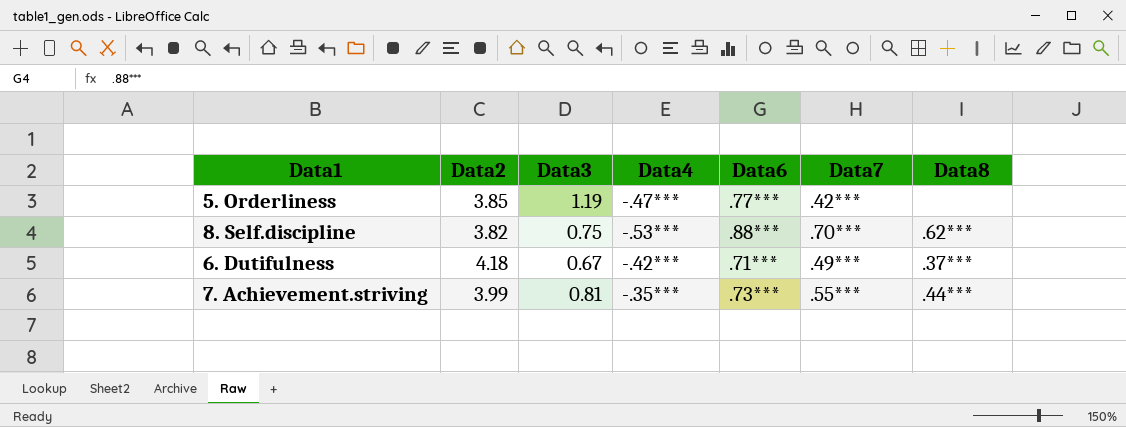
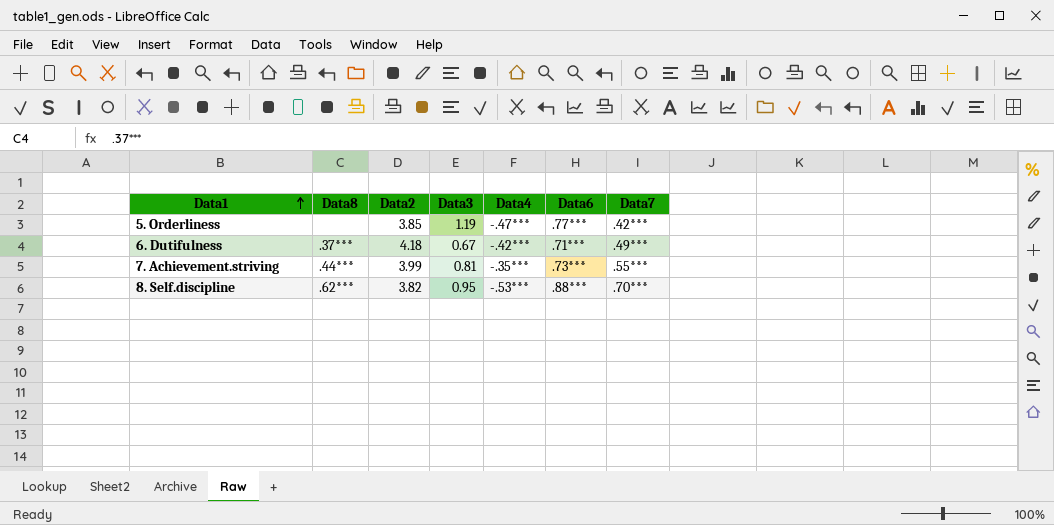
row order: none -> Data1 ascending
column Data8 | position: 7 -> 2
8. Self.discipline | Data3: 0.75 -> 0.95

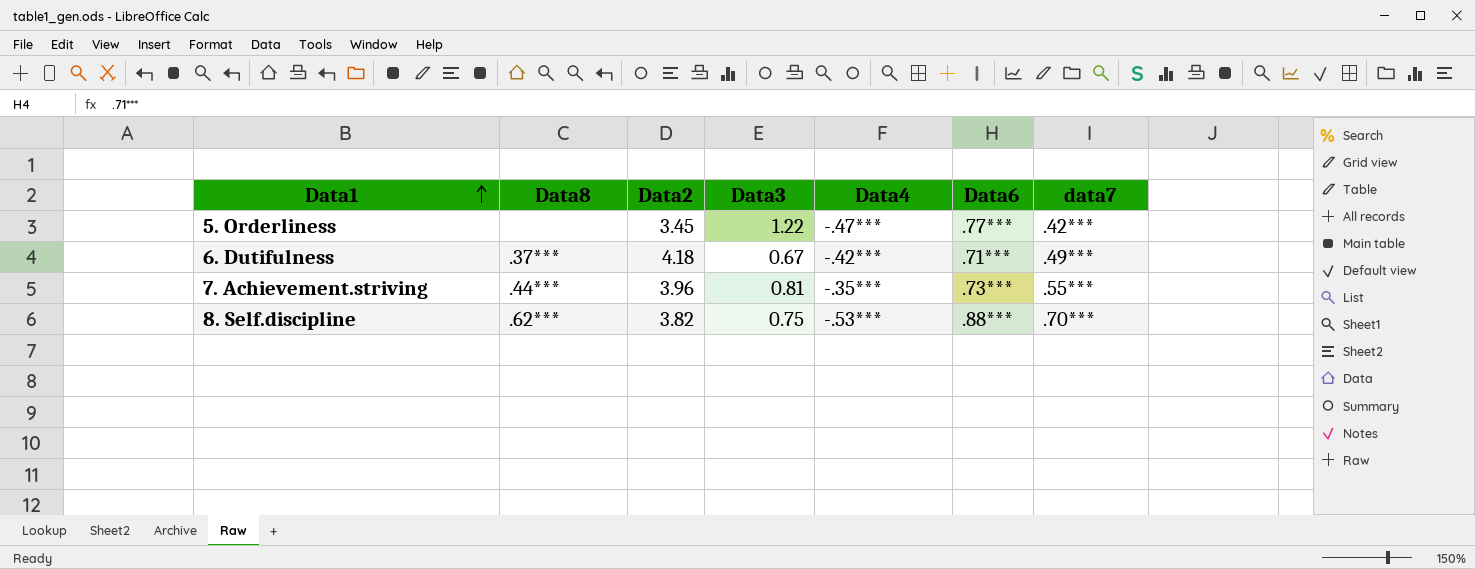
column name: Data7 -> data7
5. Orderliness | Data2: 3.85 -> 3.45
5. Orderliness | Data3: 1.19 -> 1.22
7. Achievement.striving | Data2: 3.99 -> 3.96
8. Self.discipline | Data3: 0.95 -> 0.75

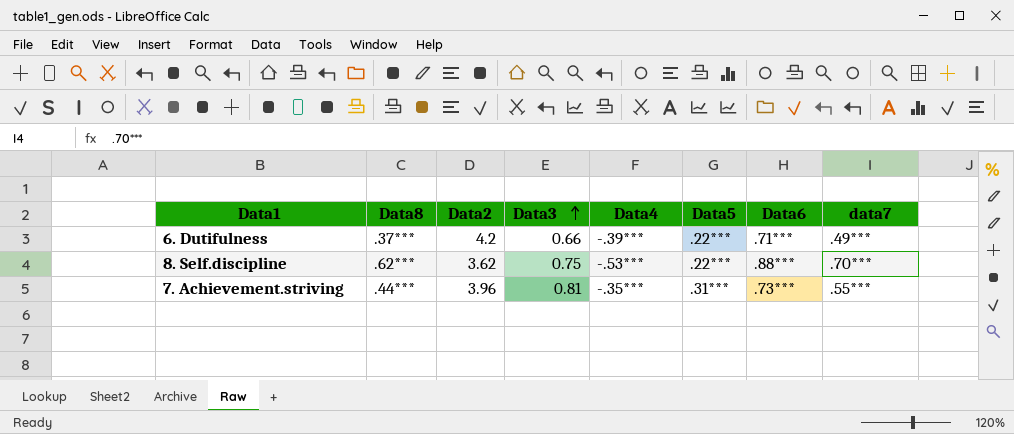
row order: Data1 ascending -> Data3 ascending
column Data5 | position: none -> 6
row 5. Orderliness: none | 3.45 | 1.22 | -.47*** | .77*** | .42*** -> none
6. Dutifulness | Data2: 4.18 -> 4.2
6. Dutifulness | Data3: 0.67 -> 0.66
6. Dutifulness | Data4: -.42*** -> -.39***
8. Self.discipline | Data2: 3.82 -> 3.62

